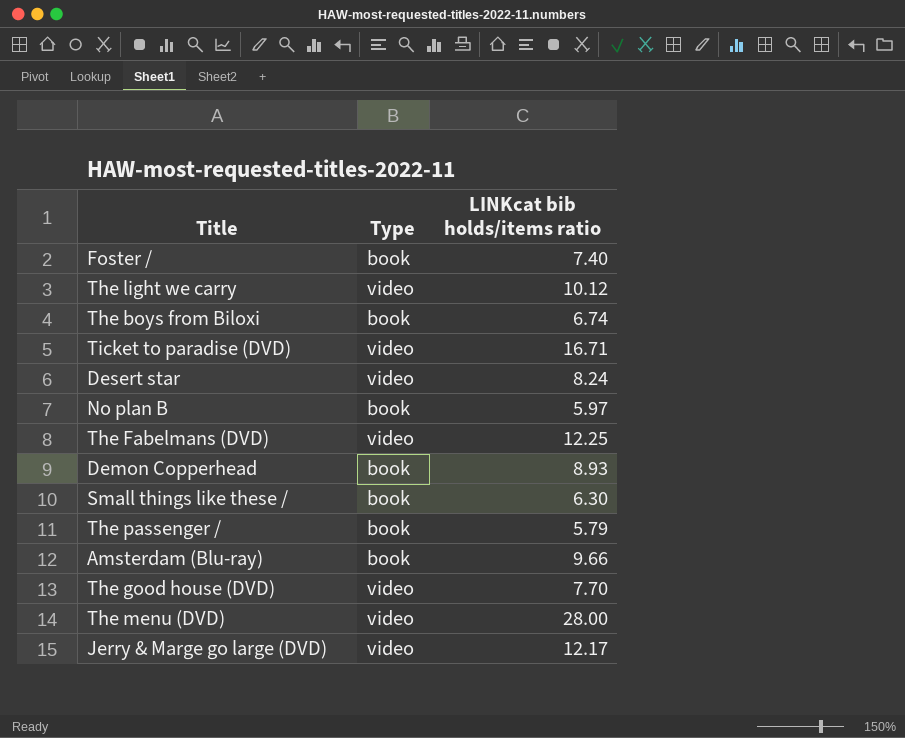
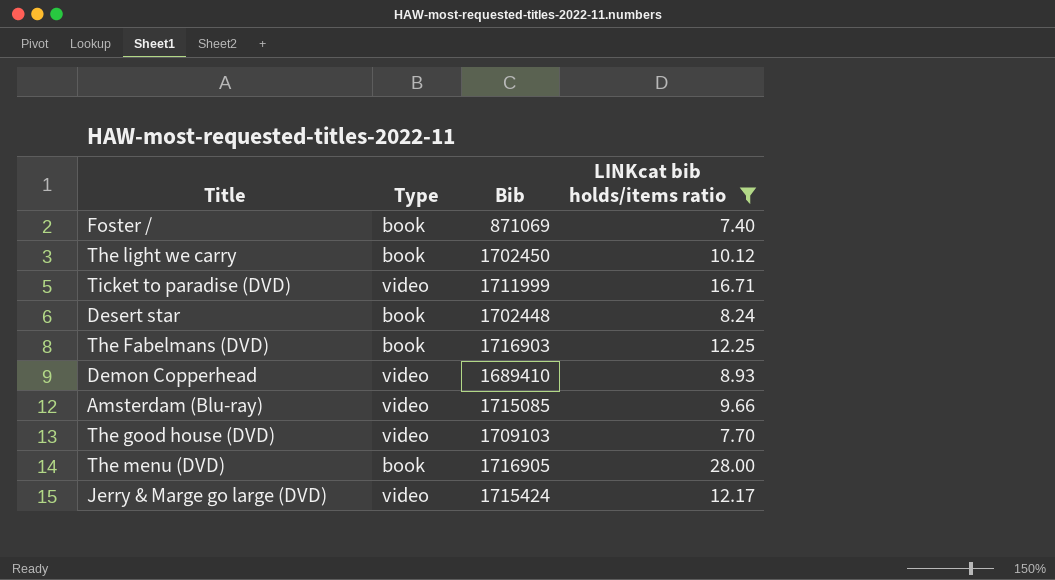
filter: none -> LINKcat bib holds/items ratio >= 7.40
column Bib | position: none -> 3
The light we carry | Type: video -> book
Desert star | Type: video -> book
The Fabelmans (DVD) | Type: video -> book
Demon Copperhead | Type: book -> video
Amsterdam (Blu-ray) | Type: book -> video
The menu (DVD) | Type: video -> book

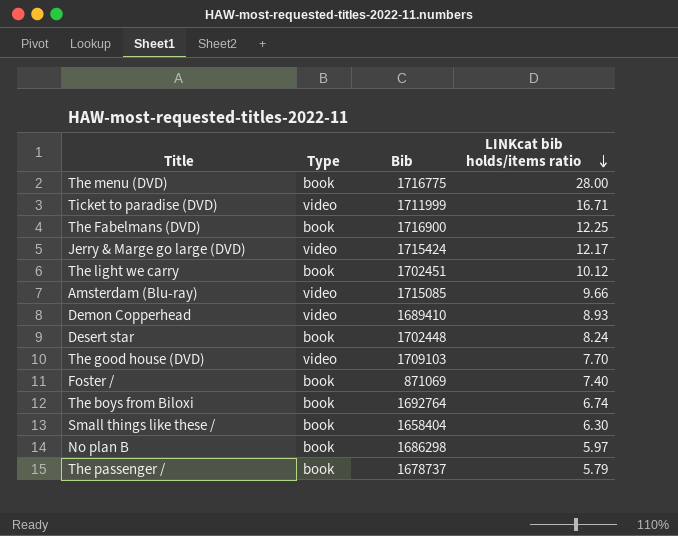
filter: LINKcat bib holds/items ratio >= 7.40 -> none
row order: none -> LINKcat bib holds/items ratio descending
The menu (DVD) | Bib: 1716905 -> 1716775
The Fabelmans (DVD) | Bib: 1716903 -> 1716900
The light we carry | Bib: 1702450 -> 1702451

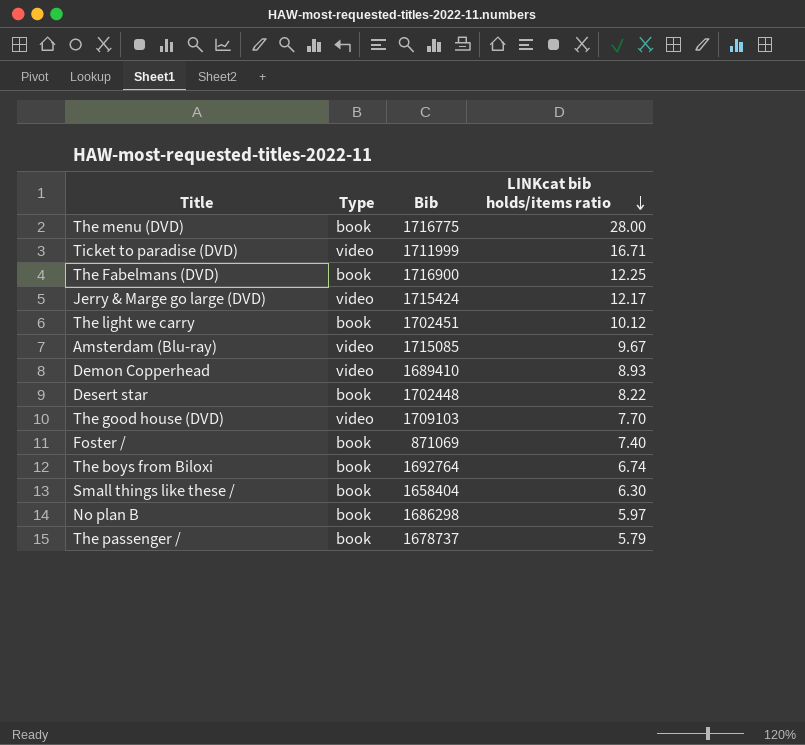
Amsterdam (Blu-ray) | LINKcat bib holds/items ratio: 9.66 -> 9.67
Desert star | LINKcat bib holds/items ratio: 8.24 -> 8.22

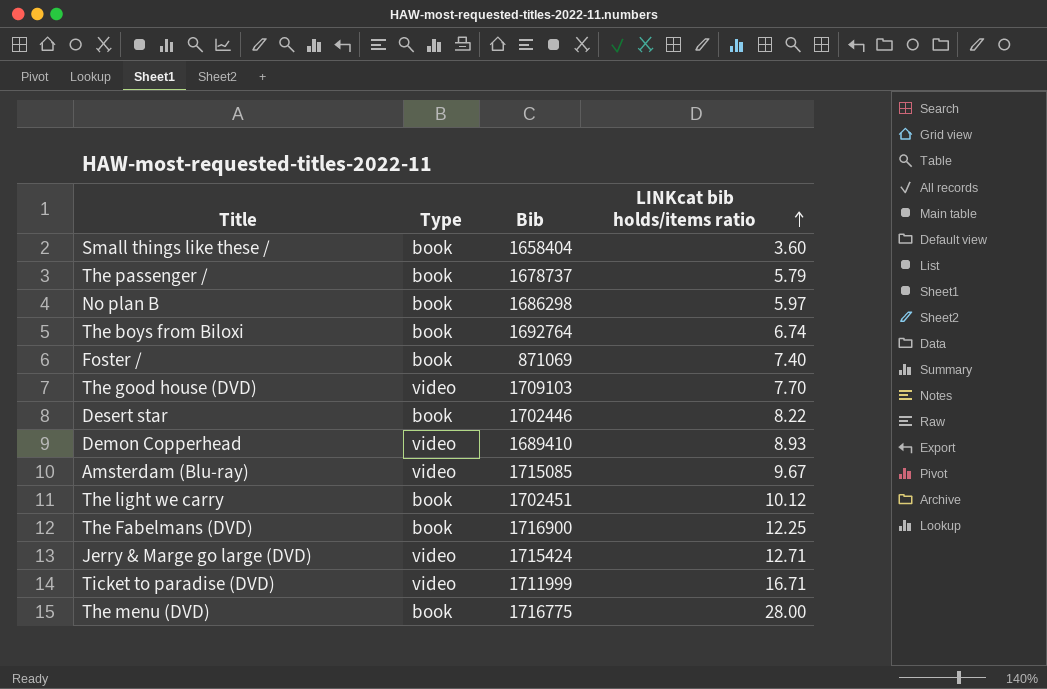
row order: LINKcat bib holds/items ratio descending -> LINKcat bib holds/items ratio ascending
Small things like these / | LINKcat bib holds/items ratio: 6.30 -> 3.60
Desert star | Bib: 1702448 -> 1702446
Jerry & Marge go large (DVD) | LINKcat bib holds/items ratio: 12.17 -> 12.71

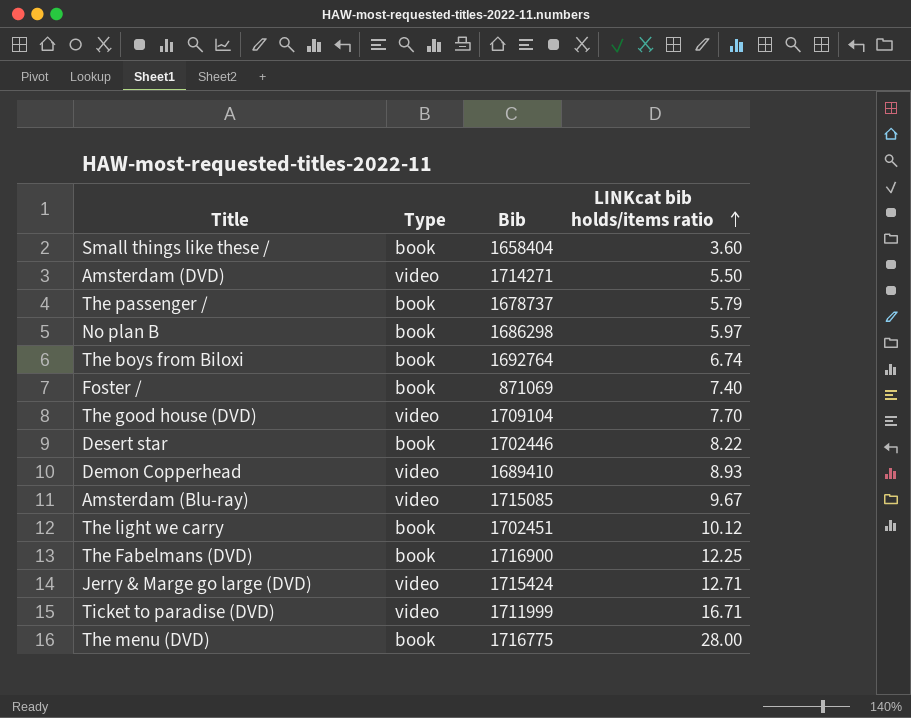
row Amsterdam (DVD): none -> video | 1714271 | 5.50
The good house (DVD) | Bib: 1709103 -> 1709104

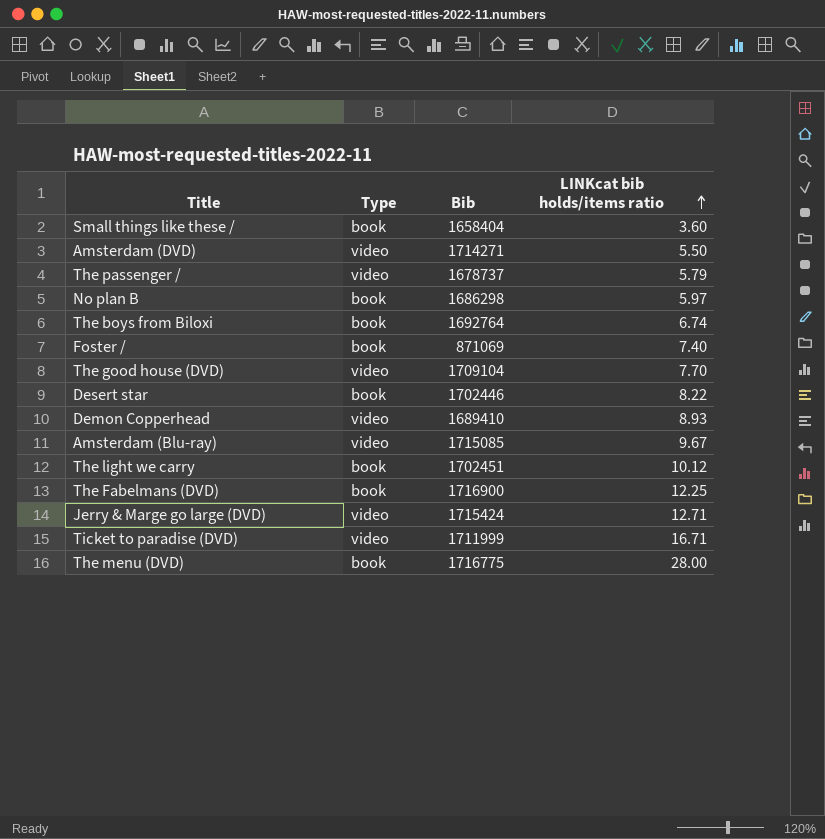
The passenger / | Type: book -> video

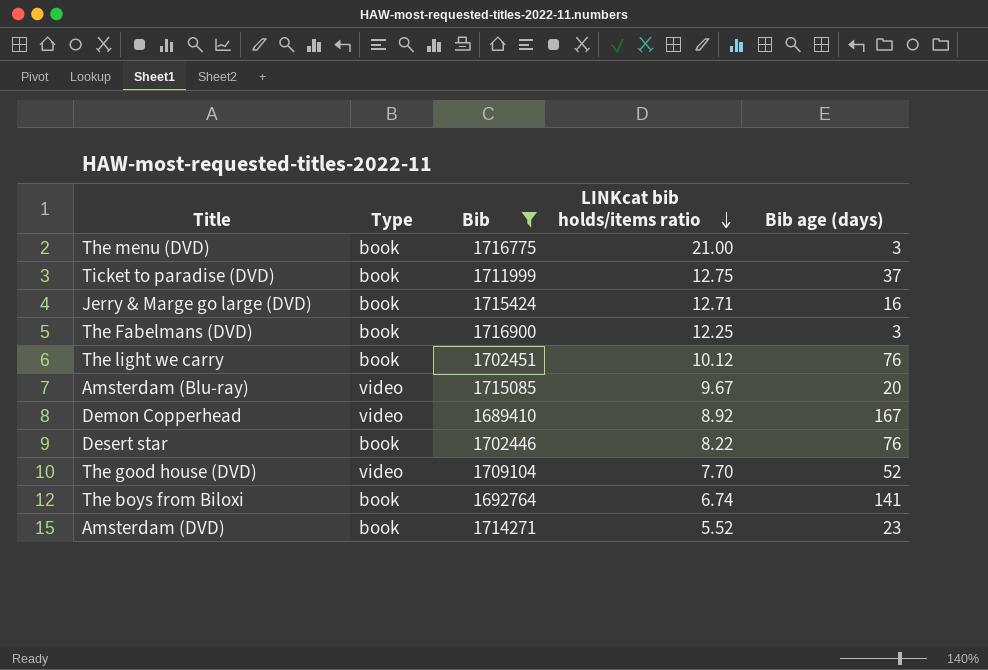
filter: none -> Bib >= 1689410
row order: LINKcat bib holds/items ratio ascending -> LINKcat bib holds/items ratio descending
column Bib age (days) | position: none -> 5
The menu (DVD) | LINKcat bib holds/items ratio: 28.00 -> 21.00
Ticket to paradise (DVD) | Type: video -> book
Ticket to paradise (DVD) | LINKcat bib holds/items ratio: 16.71 -> 12.75
Jerry & Marge go large (DVD) | Type: video -> book
Demon Copperhead | LINKcat bib holds/items ratio: 8.93 -> 8.92
Amsterdam (DVD) | Type: video -> book
Amsterdam (DVD) | LINKcat bib holds/items ratio: 5.50 -> 5.52

